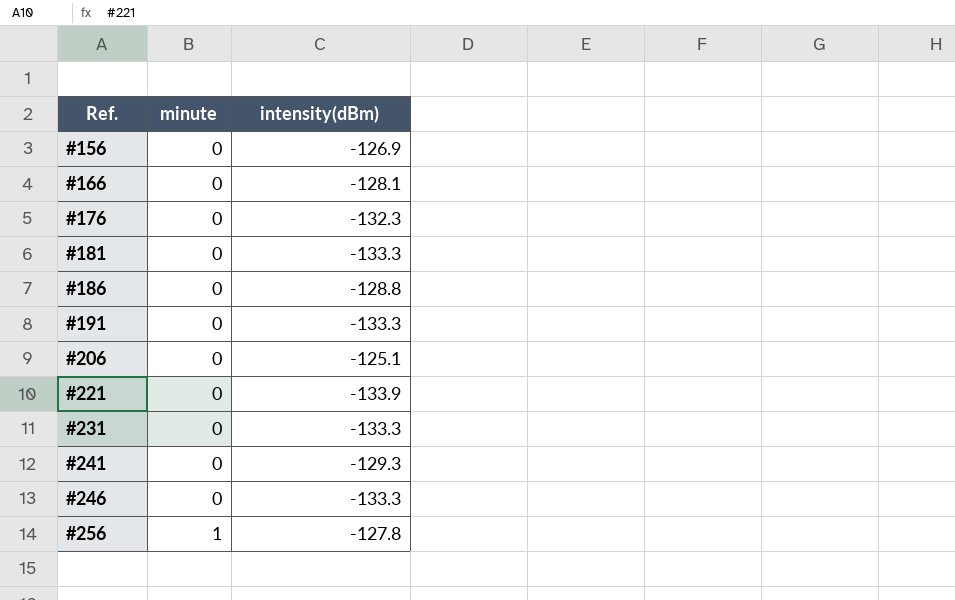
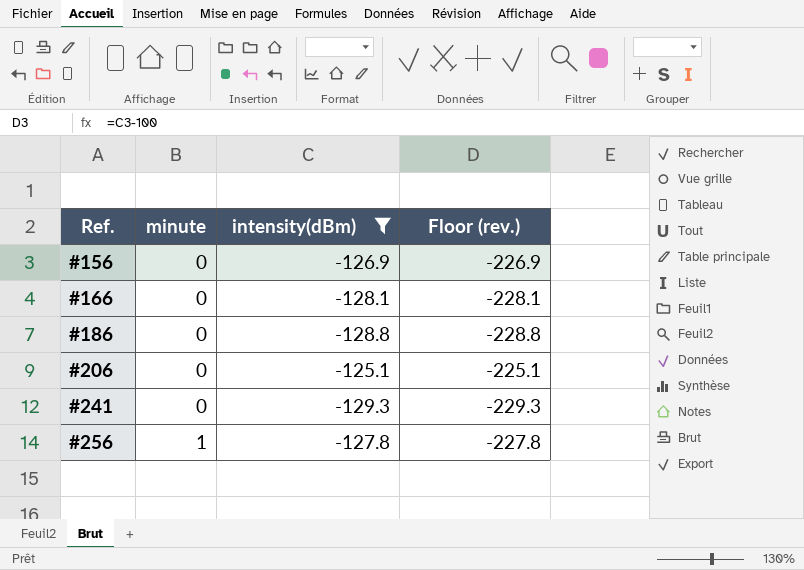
filter: none -> intensity(dBm) >= -129.3
column Floor (rev.) | formula: none -> [intensity(dBm)] - 100

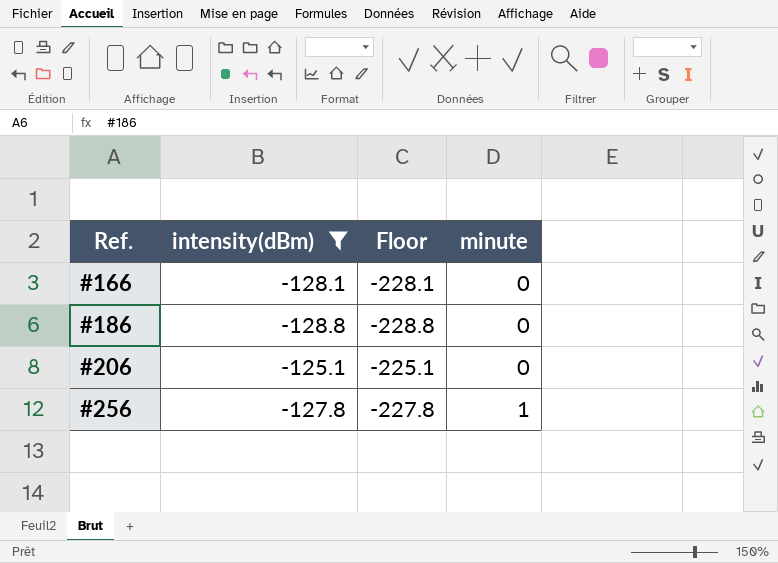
column name: Floor (rev.) -> Floor
column minute | position: 2 -> 4
row #156: 0 | -126.9 | -226.9 -> none
row #241: 0 | -129.3 | -229.3 -> none

